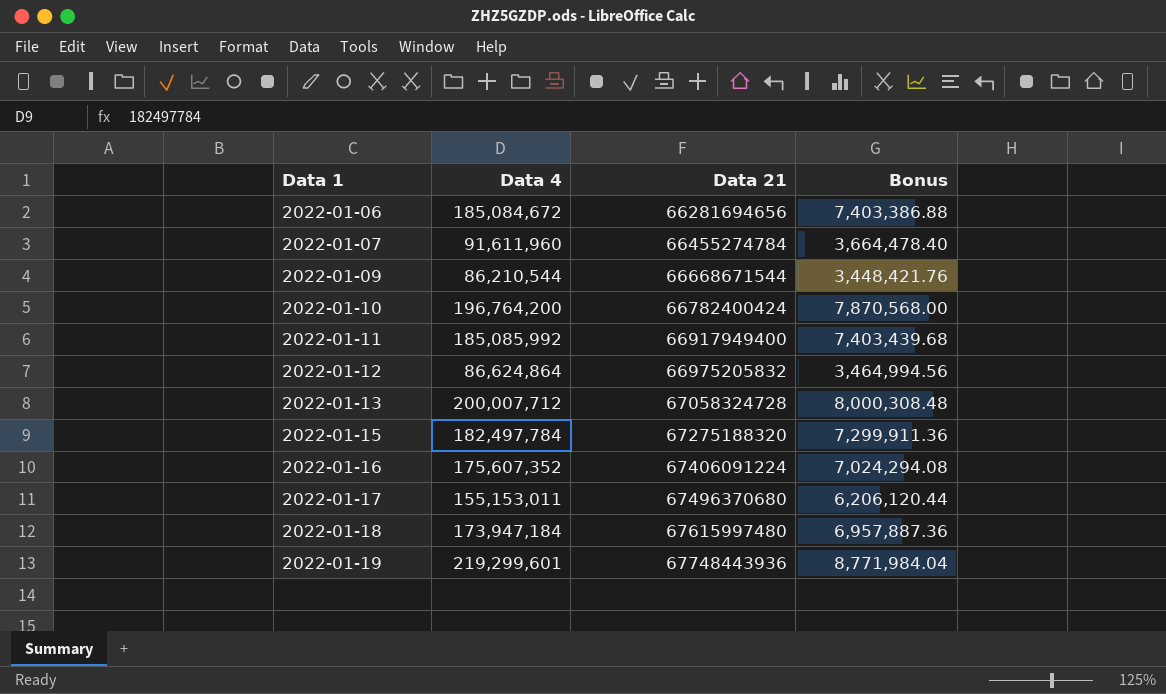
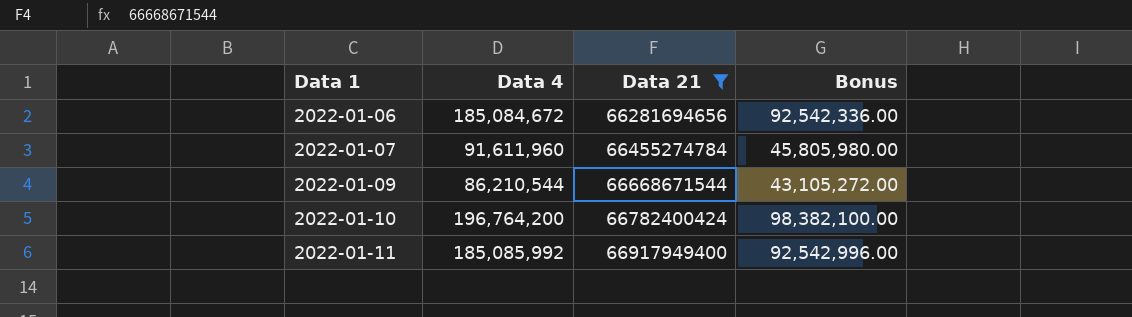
filter: none -> Data 21 <= 66917949400
column Bonus | formula: [Data 4] * 0.04 -> [Data 4] * 0.5

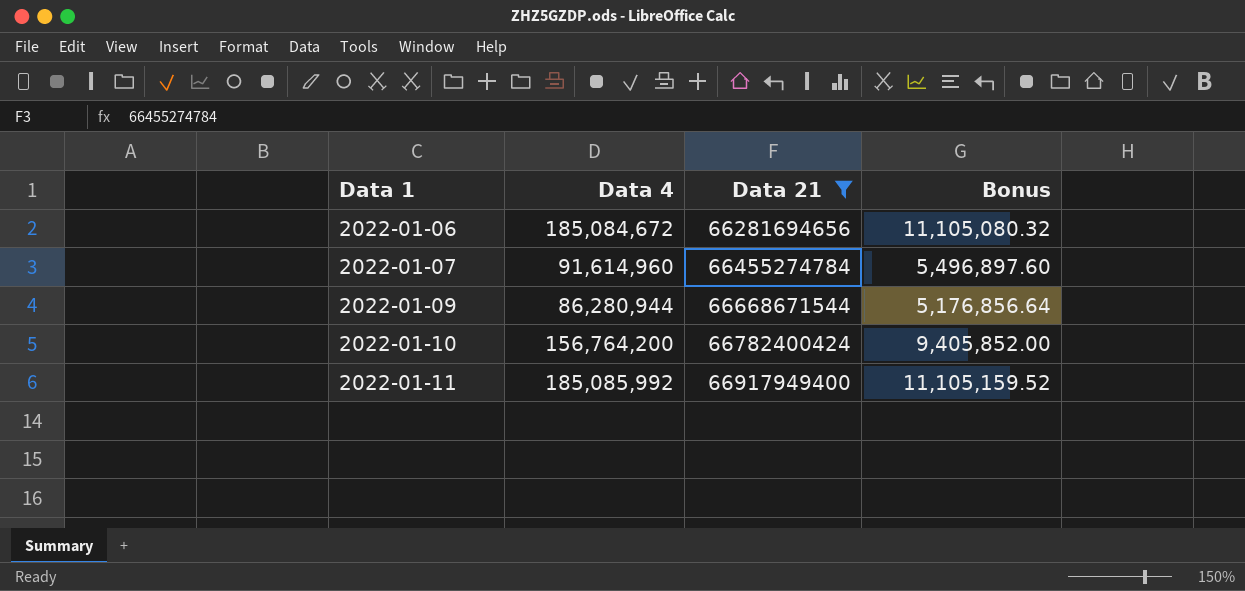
column Bonus | formula: [Data 4] * 0.5 -> [Data 4] * 0.06
2022-01-07 | Data 4: 91,611,960 -> 91,614,960
2022-01-09 | Data 4: 86,210,544 -> 86,280,944
2022-01-10 | Data 4: 196,764,200 -> 156,764,200

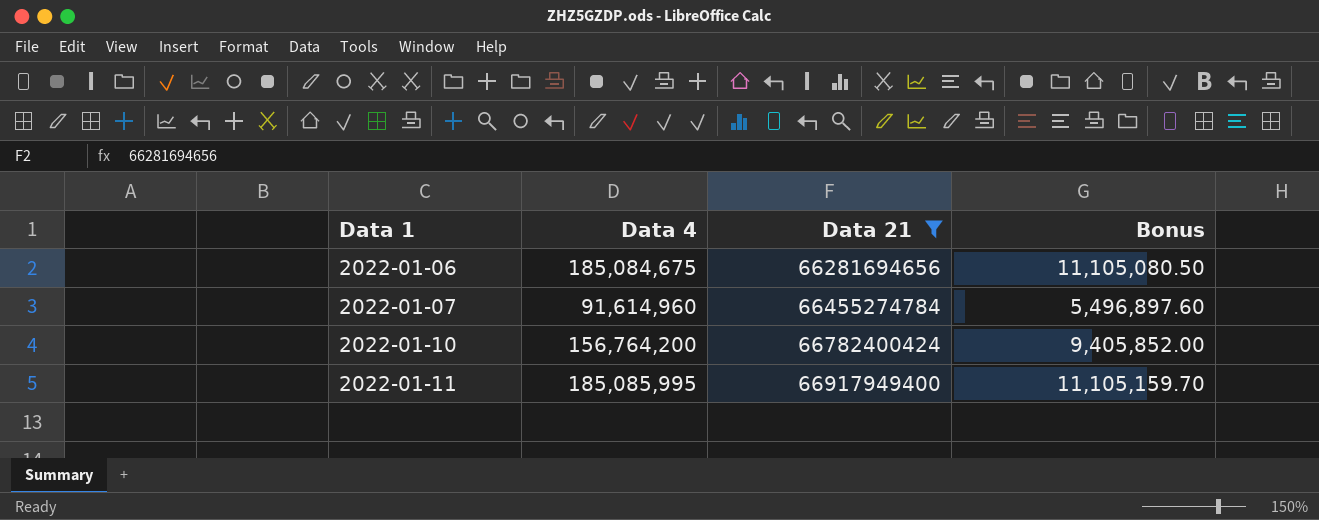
row 2022-01-09: 86,280,944 | 66668671544 | 5,176,856.64 -> none
2022-01-06 | Data 4: 185,084,672 -> 185,084,675
2022-01-06 | Bonus: 11,105,080.32 -> 11,105,080.50
2022-01-11 | Data 4: 185,085,992 -> 185,085,995
2022-01-11 | Bonus: 11,105,159.52 -> 11,105,159.70

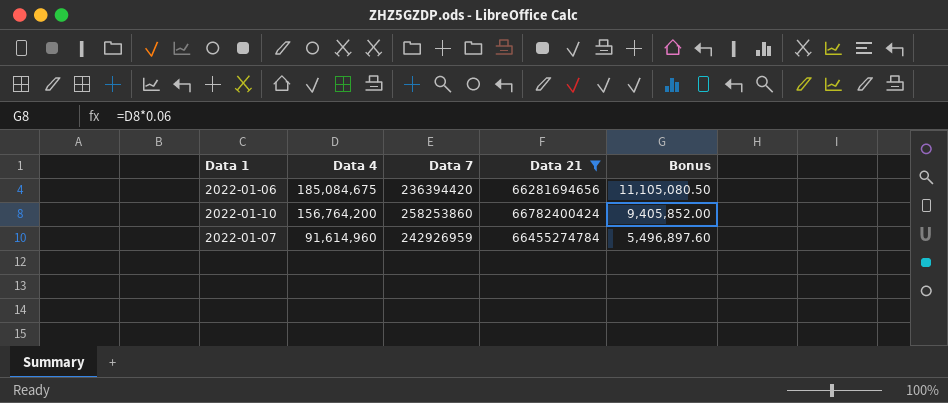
row order: Data 1 ascending -> Data 4 descending
column Data 7 | position: none -> 3
row 2022-01-11: 185,085,995 | 66917949400 | 11,105,159.70 -> none

